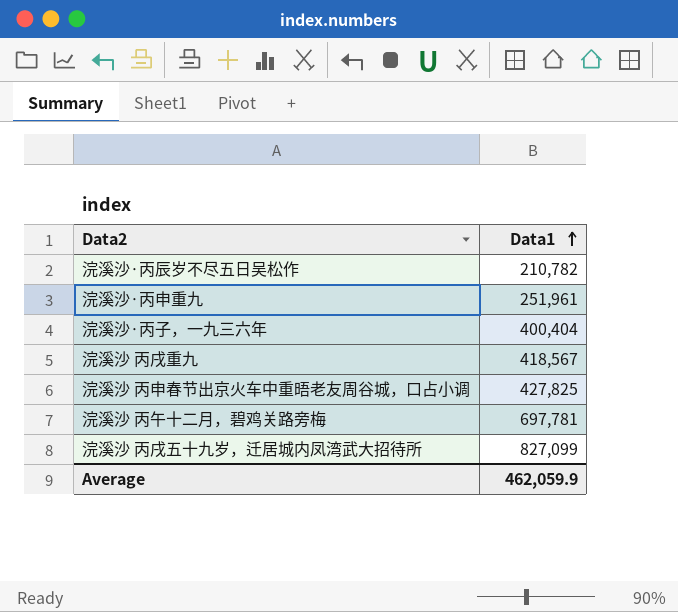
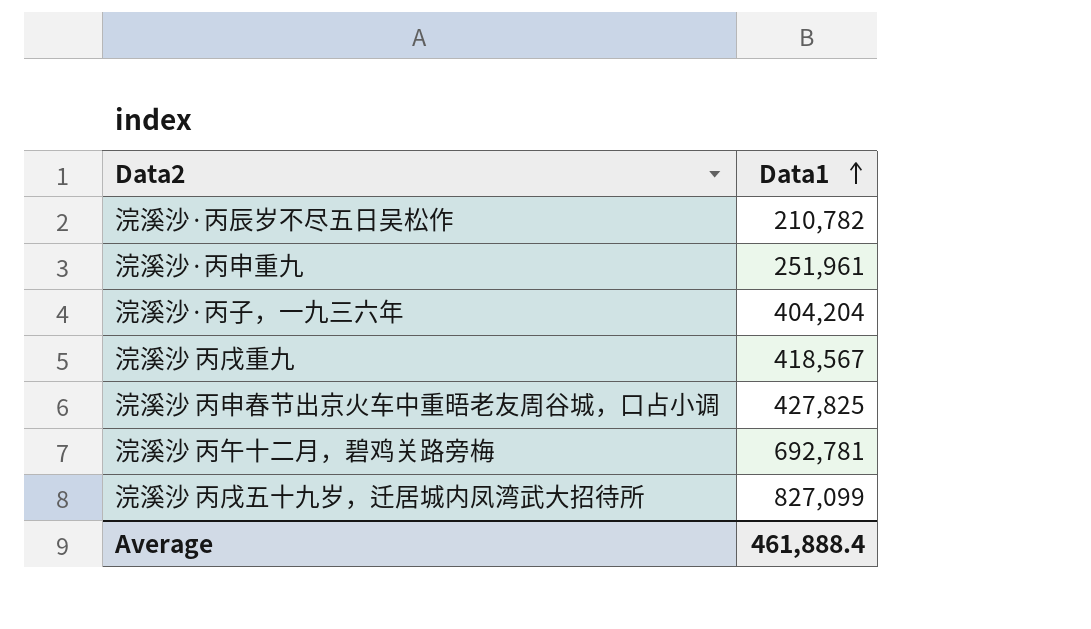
浣溪沙·丙子，一九三六年 | Data1: 400,404 -> 404,204
浣溪沙 丙午十二月，碧鸡关路旁梅 | Data1: 697,781 -> 692,781
Average | Data1: 462,059.9 -> 461,888.4

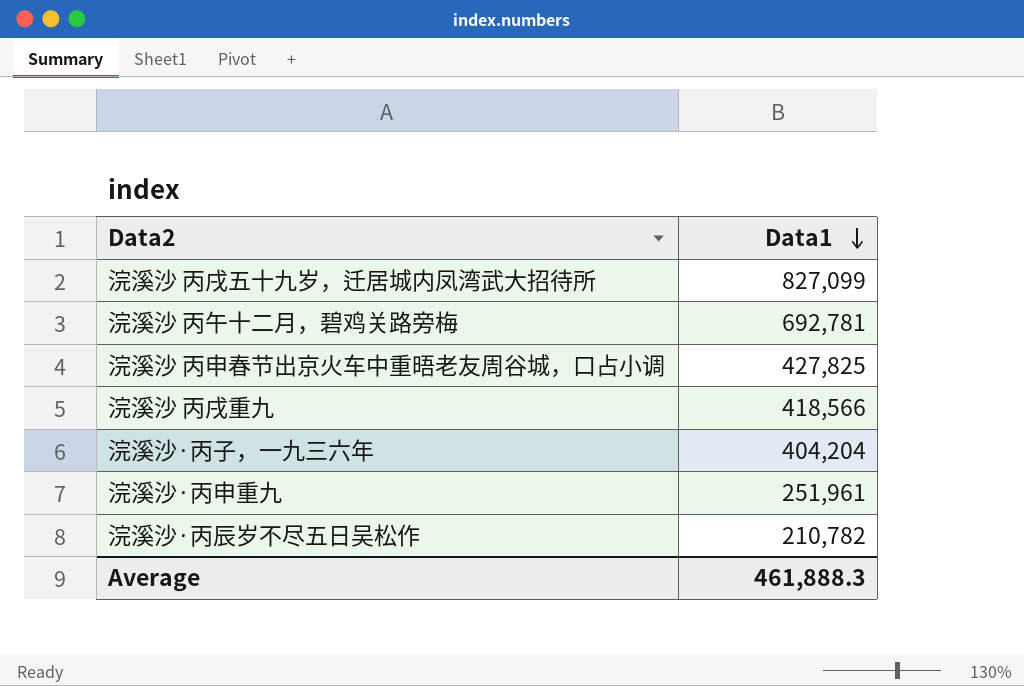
row order: Data1 ascending -> Data1 descending
浣溪沙 丙戌重九 | Data1: 418,567 -> 418,566
Average | Data1: 461,888.4 -> 461,888.3

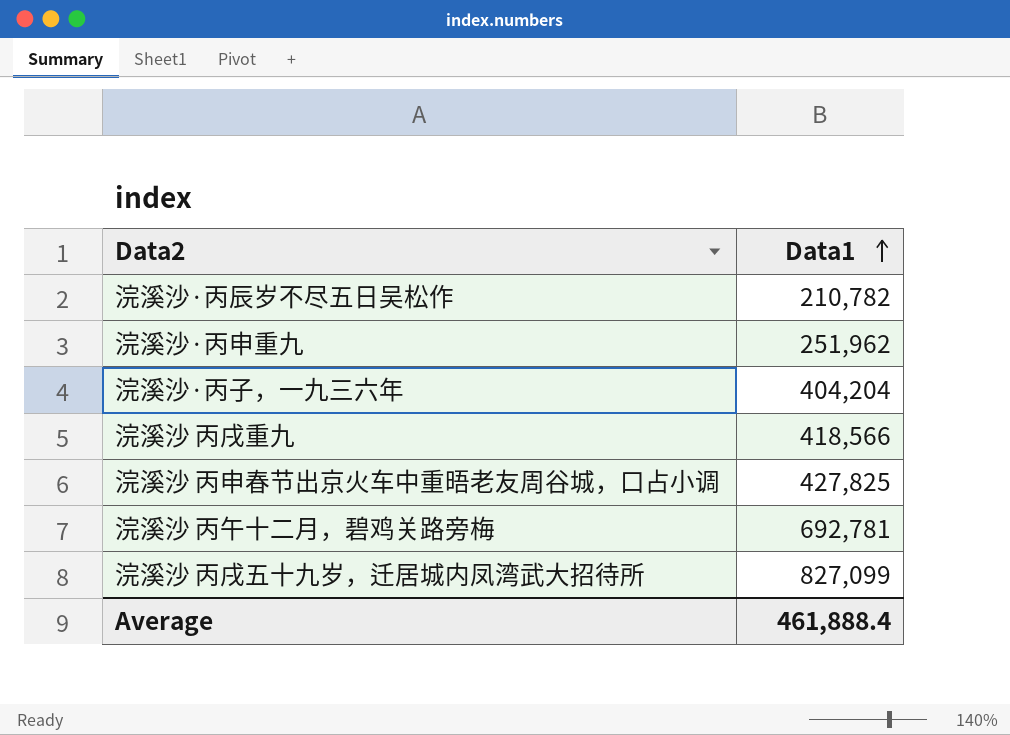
row order: Data1 descending -> Data1 ascending
浣溪沙·丙申重九 | Data1: 251,961 -> 251,962
Average | Data1: 461,888.3 -> 461,888.4

